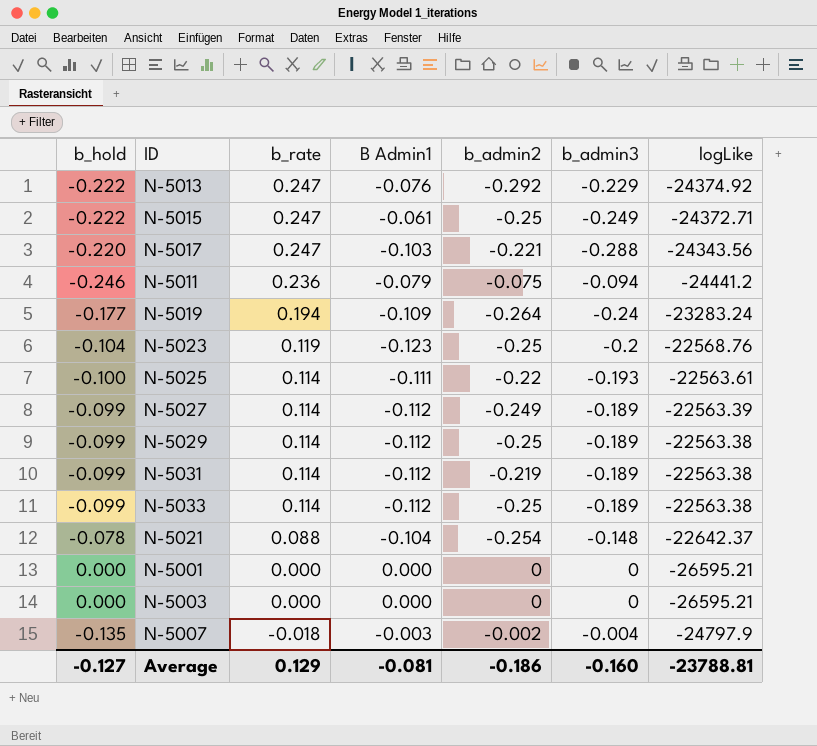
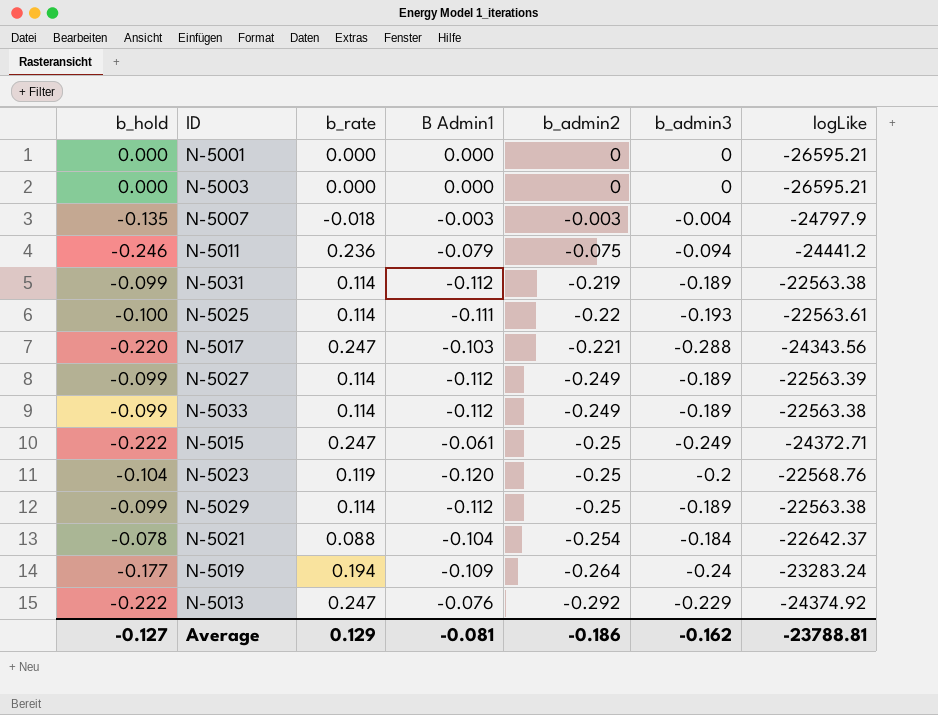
row order: b_rate descending -> b_admin2 descending
N-5007 | b_admin2: -0.002 -> -0.003
N-5033 | b_admin2: -0.25 -> -0.249
N-5023 | B Admin1: -0.123 -> -0.120
N-5021 | b_admin3: -0.148 -> -0.184
Average | b_admin3: -0.160 -> -0.162

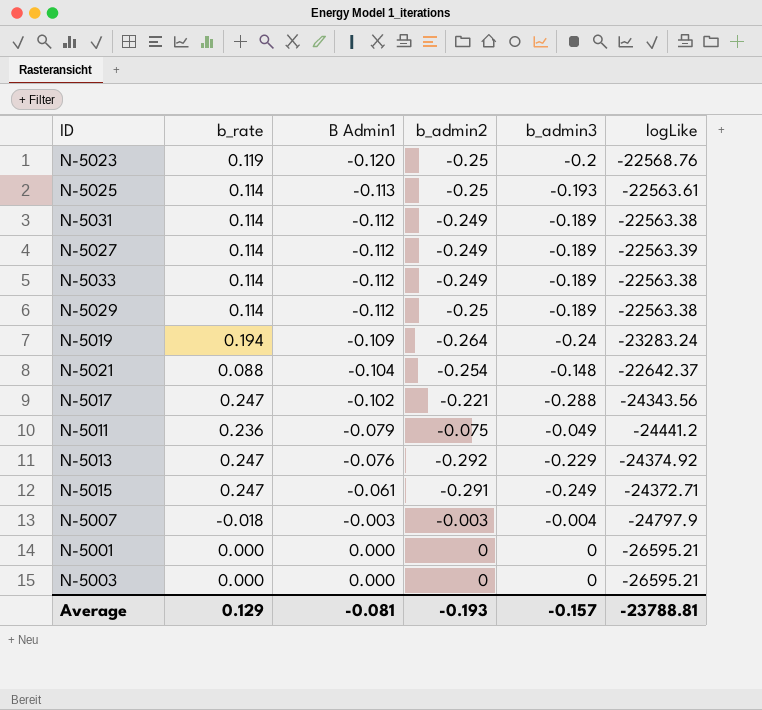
row order: b_admin2 descending -> B Admin1 ascending
column b_hold | position: 1 -> none
N-5025 | B Admin1: -0.111 -> -0.113
N-5025 | b_admin2: -0.22 -> -0.25
N-5031 | b_admin2: -0.219 -> -0.249
N-5021 | b_admin3: -0.184 -> -0.148
N-5017 | B Admin1: -0.103 -> -0.102
N-5011 | b_admin3: -0.094 -> -0.049
N-5015 | b_admin2: -0.25 -> -0.291
Average | b_admin2: -0.186 -> -0.193
Average | b_admin3: -0.162 -> -0.157

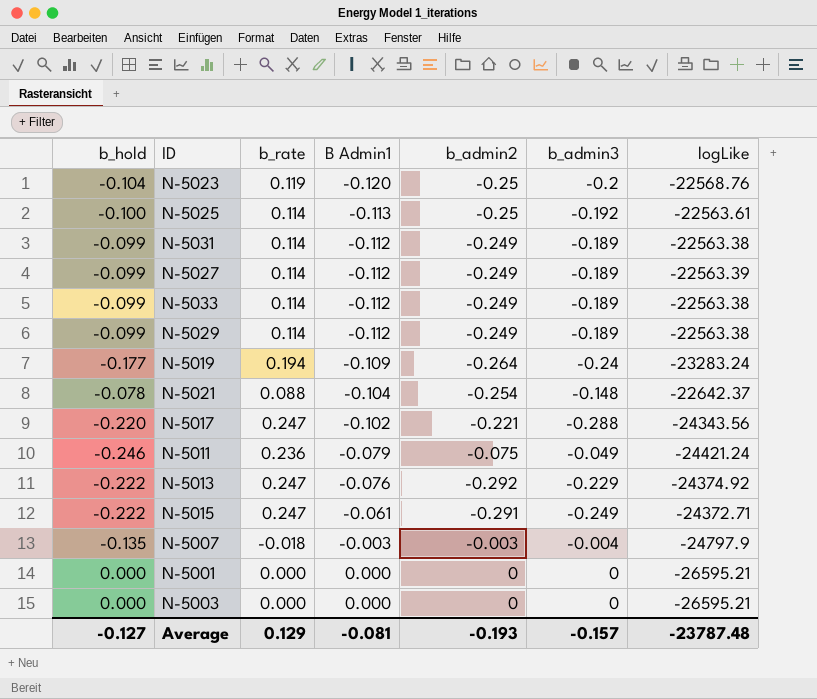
column b_hold | position: none -> 1
N-5025 | b_admin3: -0.193 -> -0.192
N-5029 | b_admin2: -0.25 -> -0.249
N-5011 | logLike: -24441.2 -> -24421.24
Average | logLike: -23788.81 -> -23787.48

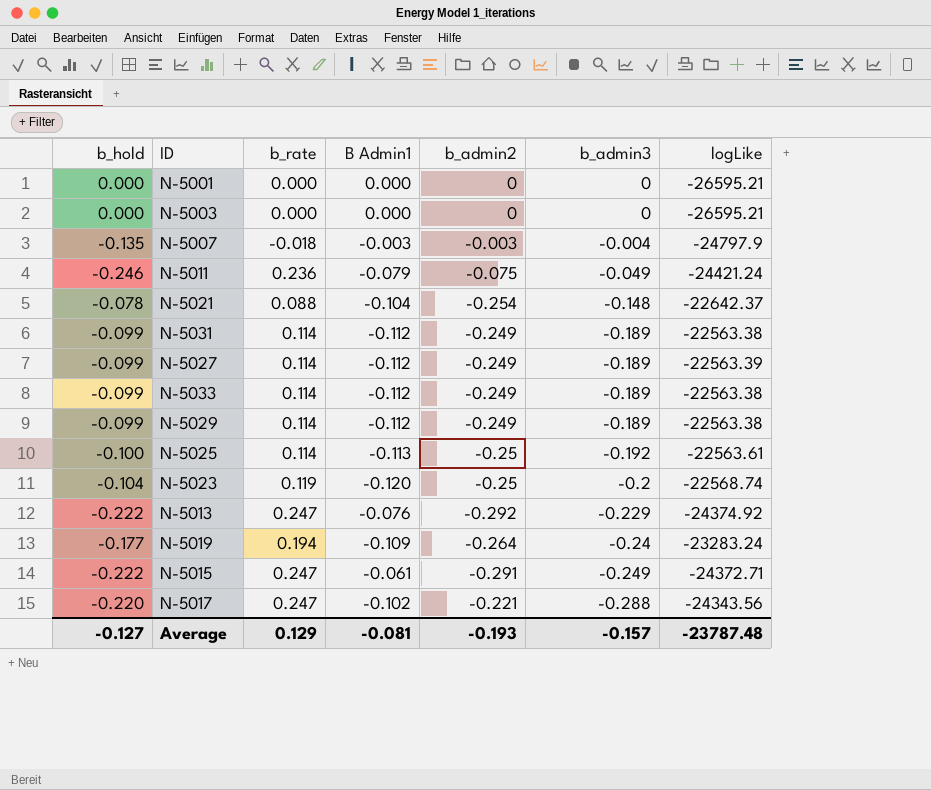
row order: B Admin1 ascending -> b_admin3 descending
N-5023 | logLike: -22568.76 -> -22568.74

